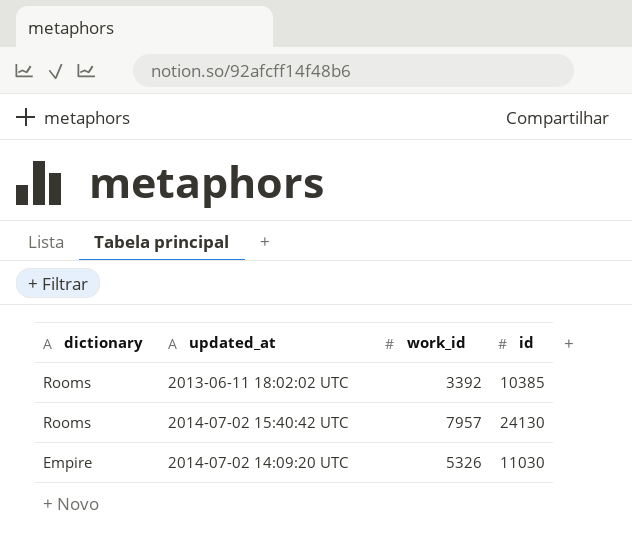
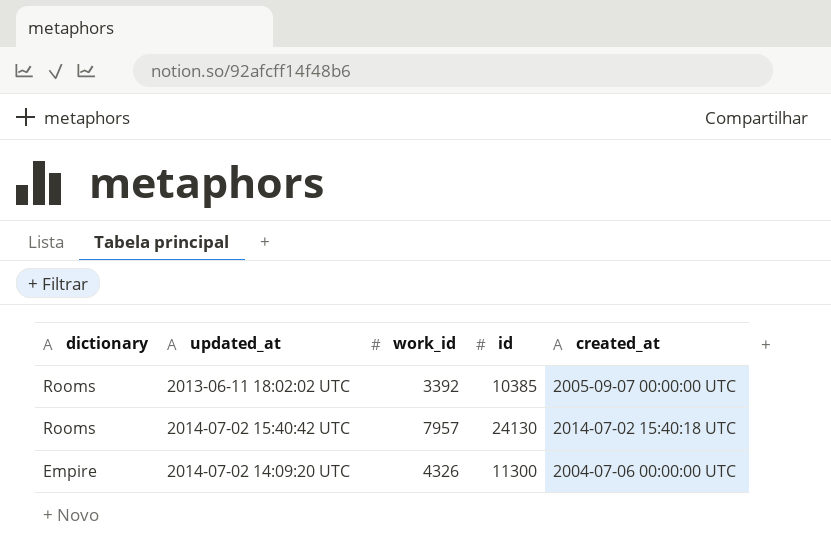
column created_at | position: none -> 5
2014-07-02 14:09:20 UTC | work_id: 5326 -> 4326
2014-07-02 14:09:20 UTC | id: 11030 -> 11300

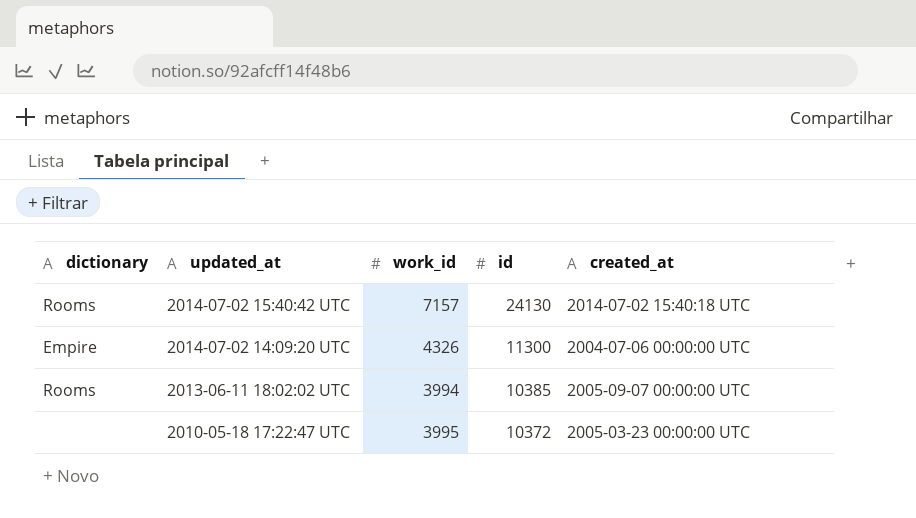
row order: dictionary descending -> updated_at descending
2014-07-02 15:40:42 UTC | work_id: 7957 -> 7157
2013-06-11 18:02:02 UTC | work_id: 3392 -> 3994
row 2010-05-18 17:22:47 UTC: none -> none | 3995 | 10372 | 2005-03-23 00:00:00 UTC

